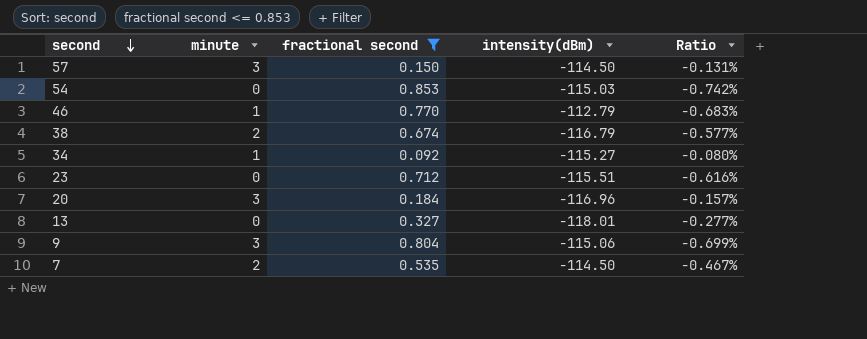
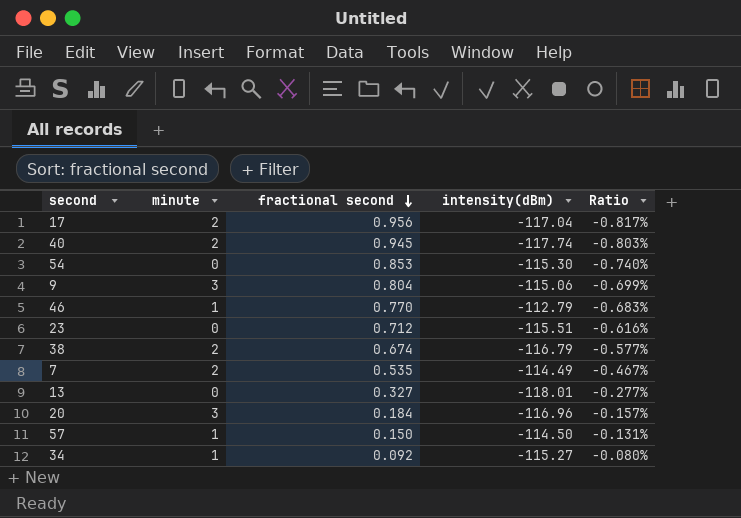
filter: fractional second <= 0.853 -> none
row order: second descending -> fractional second descending
54 | intensity(dBm): -115.03 -> -115.30
54 | Ratio: -0.742% -> -0.740%
7 | intensity(dBm): -114.50 -> -114.49
57 | minute: 3 -> 1

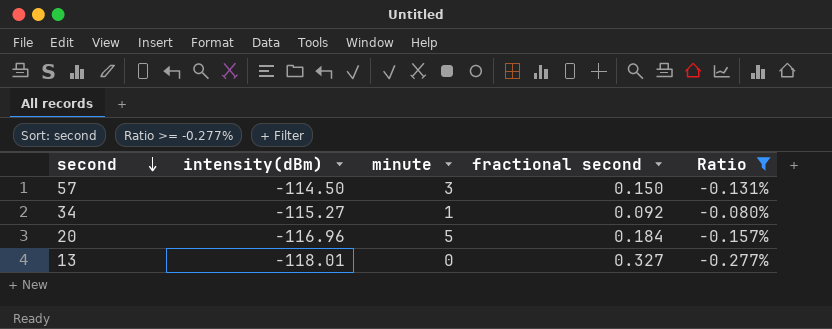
filter: none -> Ratio >= -0.277%
row order: fractional second descending -> second descending
column intensity(dBm) | position: 4 -> 2
57 | minute: 1 -> 3
20 | minute: 3 -> 5

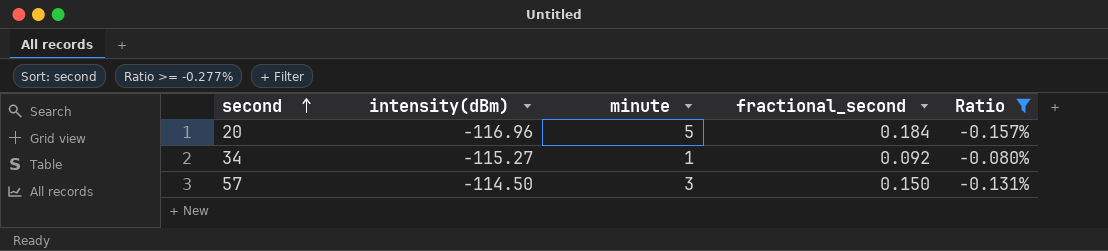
row order: second descending -> second ascending
column name: fractional second -> fractional_second
row 13: -118.01 | 0 | 0.327 | -0.277% -> none

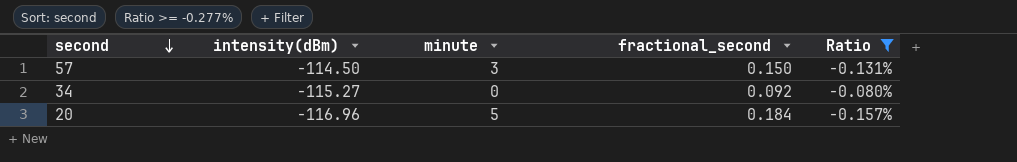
row order: second ascending -> second descending
34 | minute: 1 -> 0

